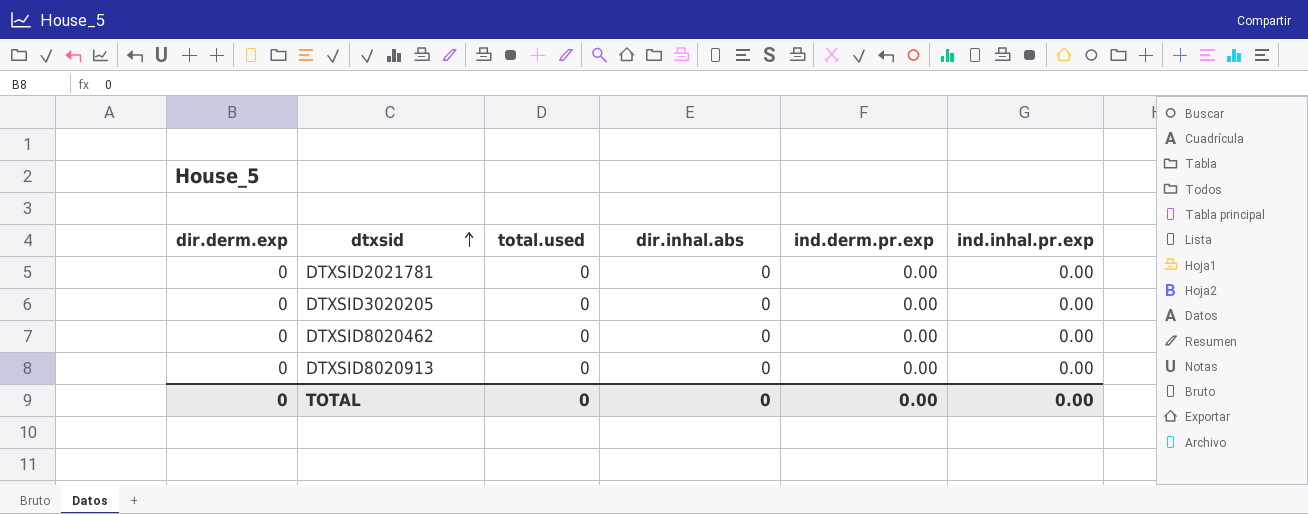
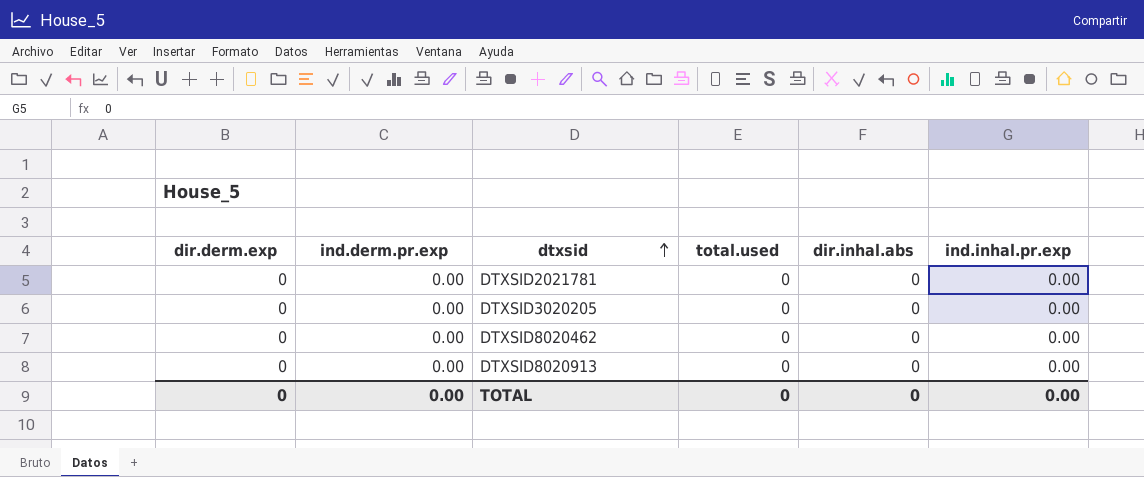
column ind.derm.pr.exp | position: 5 -> 2

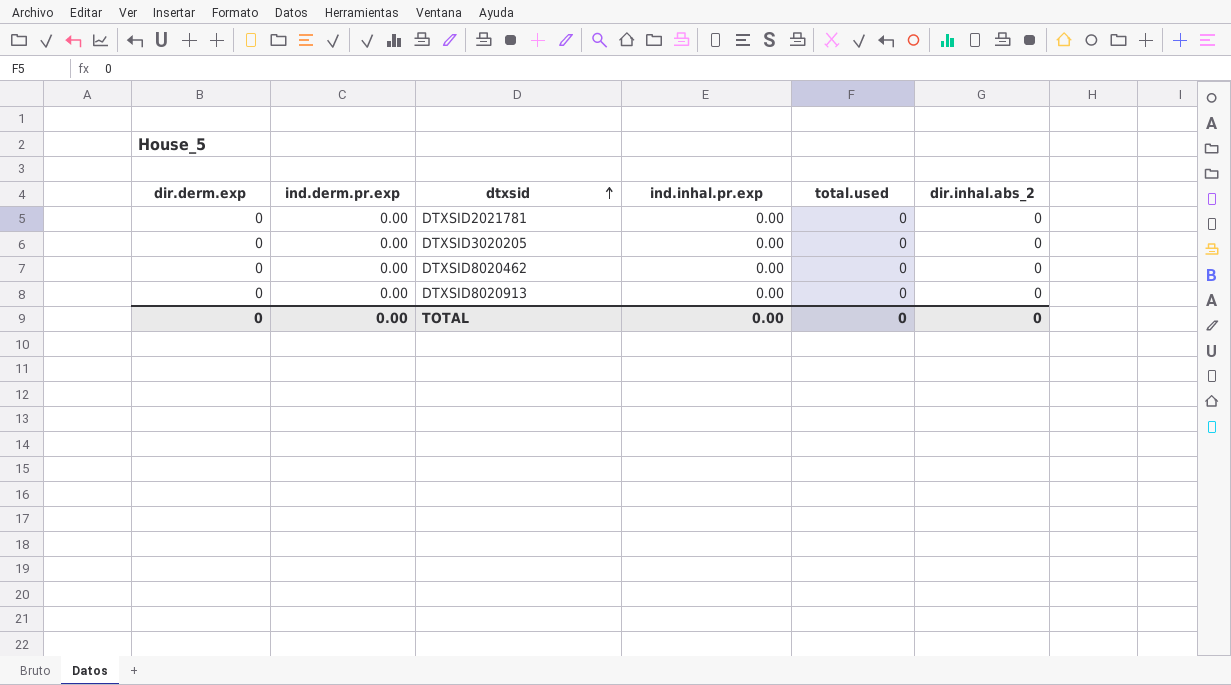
column ind.inhal.pr.exp | position: 6 -> 4
column name: dir.inhal.abs -> dir.inhal.abs_2

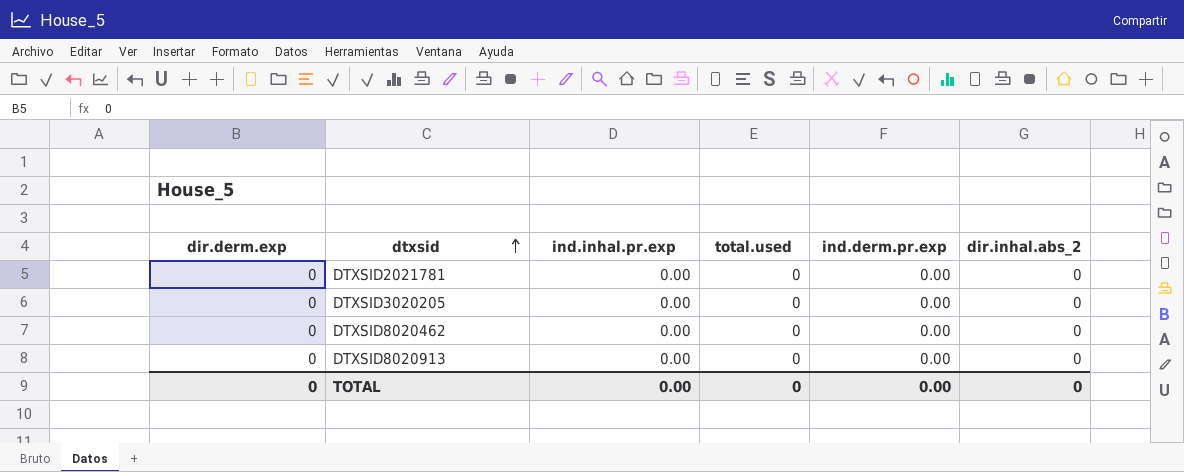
column ind.derm.pr.exp | position: 2 -> 5

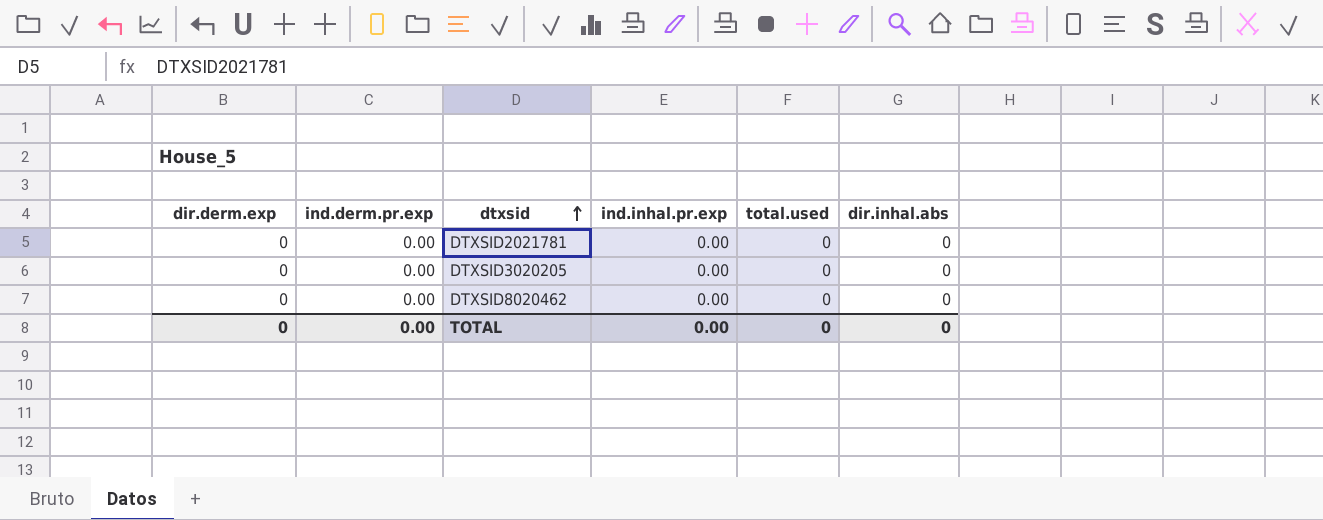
column ind.derm.pr.exp | position: 5 -> 2
column name: dir.inhal.abs_2 -> dir.inhal.abs
row DTXSID8020913: 0 | 0.00 | 0 | 0.00 | 0 -> none

